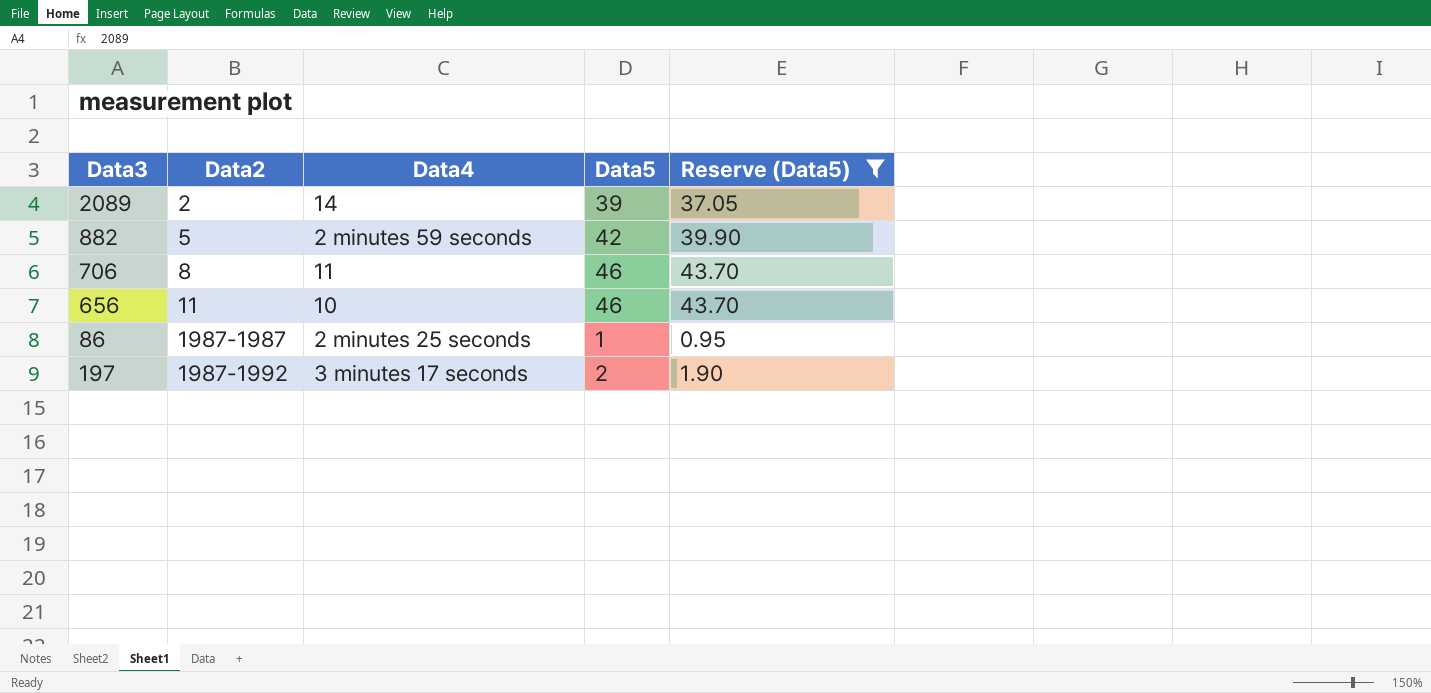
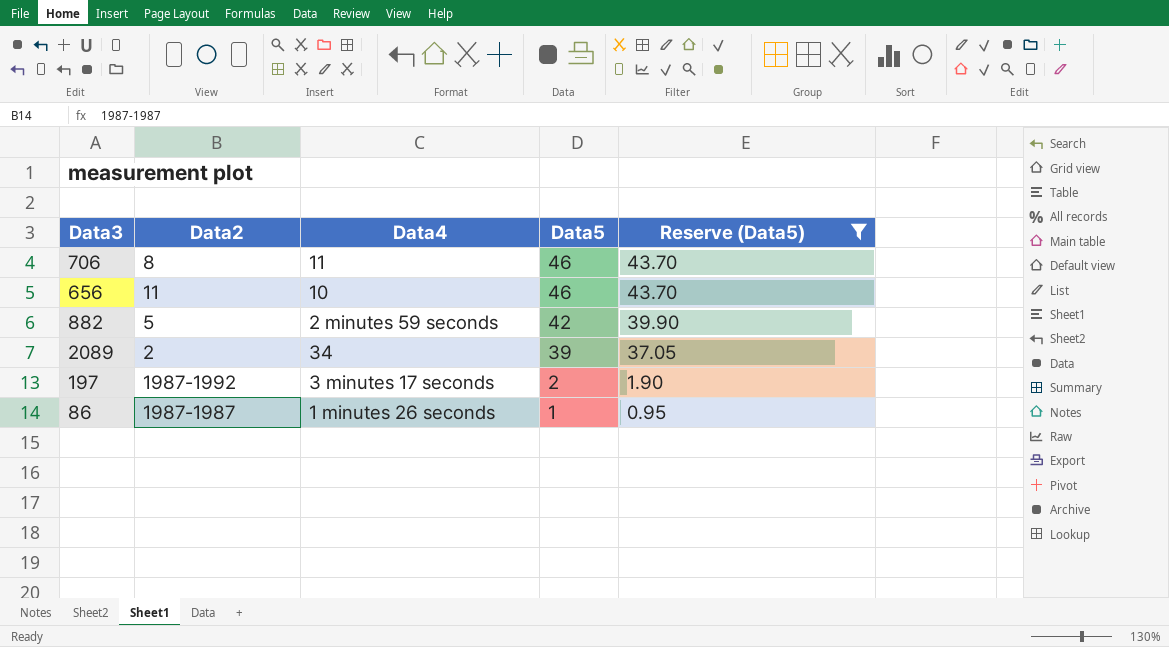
row order: Data2 ascending -> Data5 descending
2089 | Data4: 14 -> 34
86 | Data4: 2 minutes 25 seconds -> 1 minutes 26 seconds

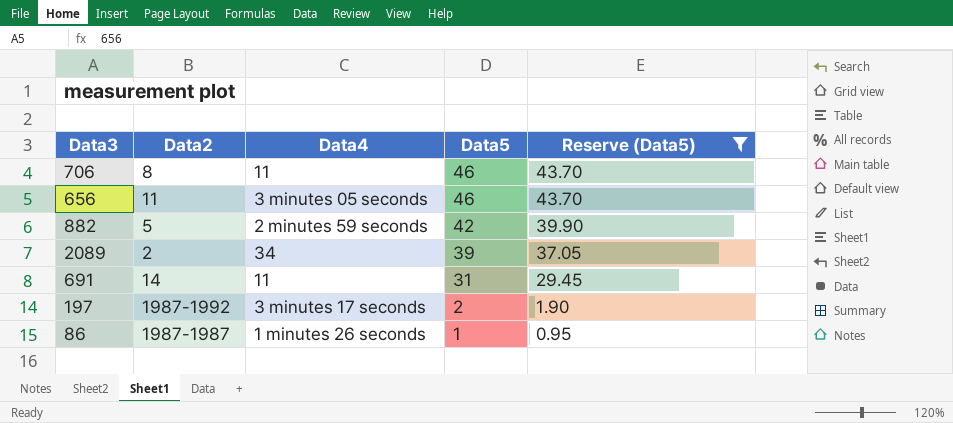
656 | Data4: 10 -> 3 minutes 05 seconds
row 691: none -> 14 | 11 | 31 | 29.45

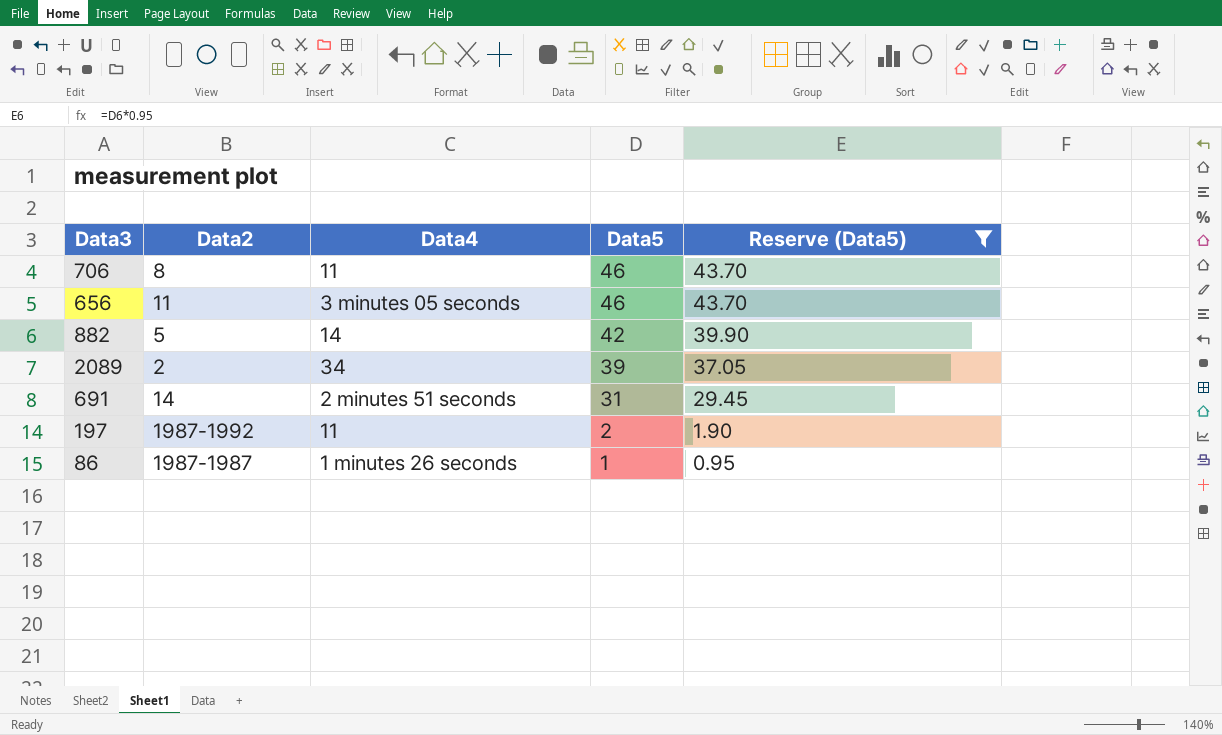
882 | Data4: 2 minutes 59 seconds -> 14
691 | Data4: 11 -> 2 minutes 51 seconds
197 | Data4: 3 minutes 17 seconds -> 11

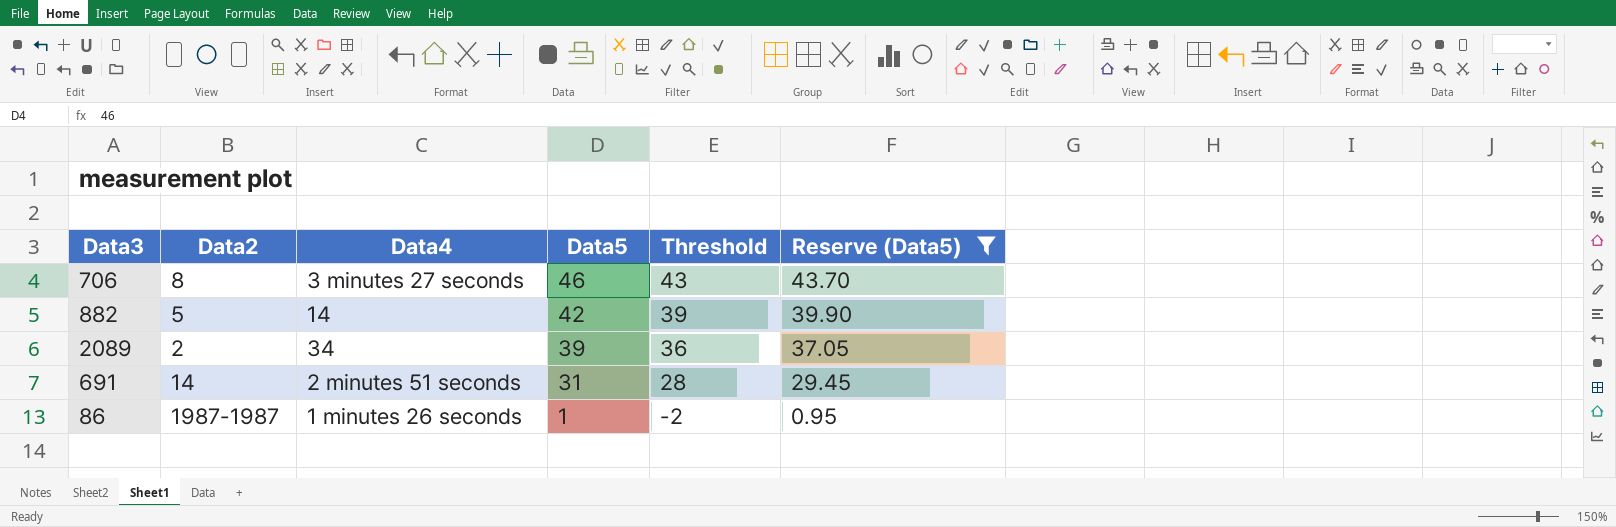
column Threshold | formula: none -> [Data5] - 3
row 656: 11 | 3 minutes 05 seconds | 46 | 43.70 -> none
row 197: 1987-1992 | 11 | 2 | 1.90 -> none
706 | Data4: 11 -> 3 minutes 27 seconds

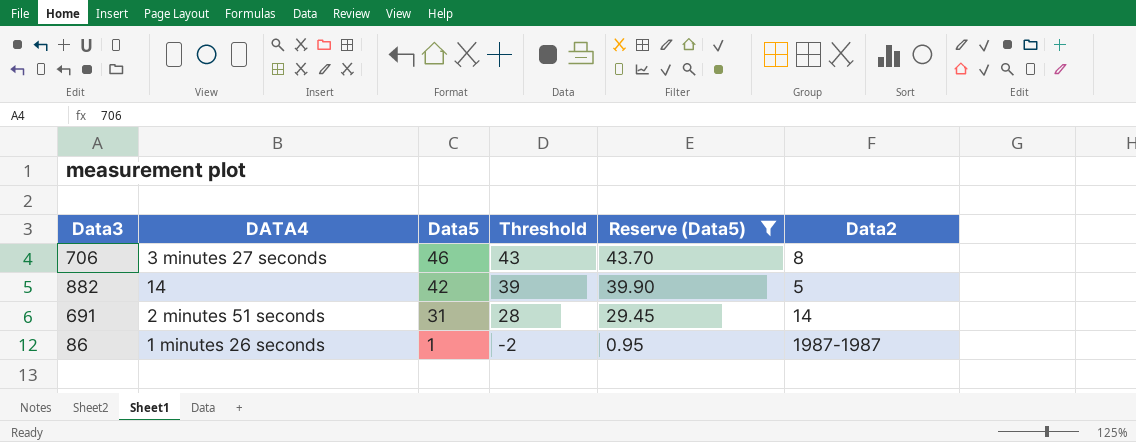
column name: Data4 -> DATA4
column Data2 | position: 2 -> 6
row 2089: 2 | 34 | 39 | 36 | 37.05 -> none

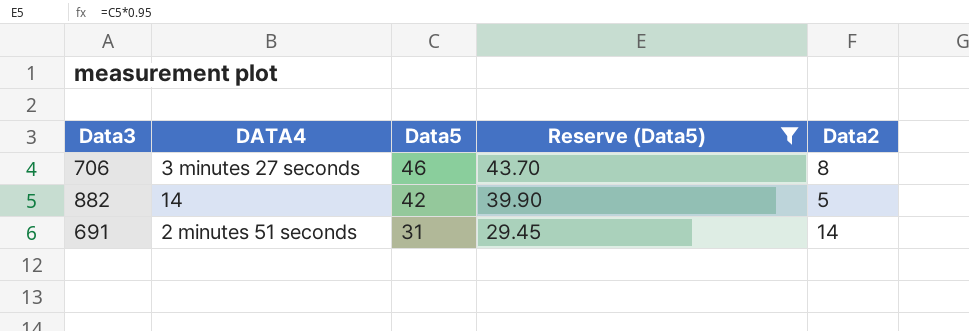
column Threshold | formula: [Data5] - 3 -> none
row 86: 1 minutes 26 seconds | 1 | -2 | 0.95 | 1987-1987 -> none

